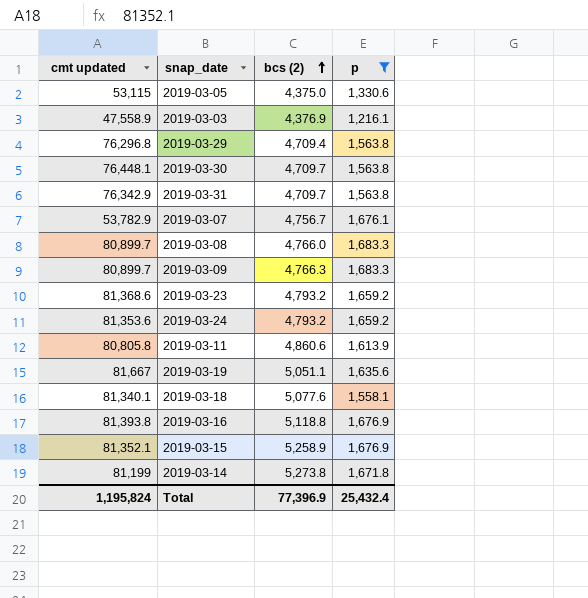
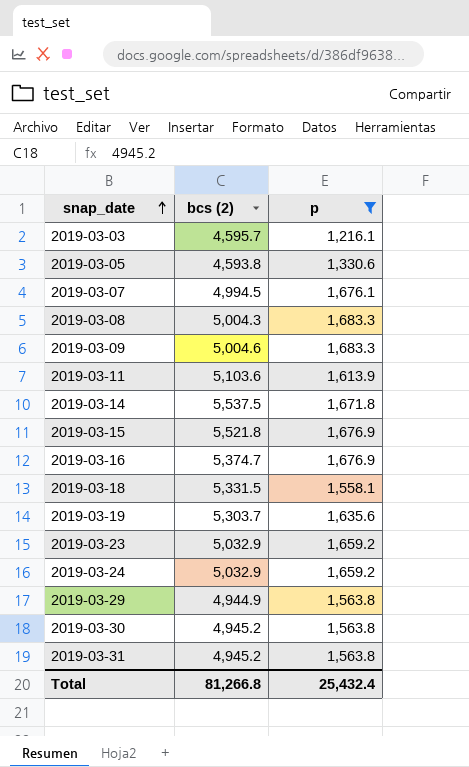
row order: bcs (2) ascending -> snap_date ascending
column cmt updated | position: 1 -> none
2019-03-03 | bcs (2): 4,376.9 -> 4,595.7
2019-03-05 | bcs (2): 4,375.0 -> 4,593.8
2019-03-07 | bcs (2): 4,756.7 -> 4,994.5
2019-03-08 | bcs (2): 4,766.0 -> 5,004.3
2019-03-09 | bcs (2): 4,766.3 -> 5,004.6
2019-03-11 | bcs (2): 4,860.6 -> 5,103.6
2019-03-14 | bcs (2): 5,273.8 -> 5,537.5
2019-03-15 | bcs (2): 5,258.9 -> 5,521.8
2019-03-16 | bcs (2): 5,118.8 -> 5,374.7
2019-03-18 | bcs (2): 5,077.6 -> 5,331.5
2019-03-19 | bcs (2): 5,051.1 -> 5,303.7
2019-03-23 | bcs (2): 4,793.2 -> 5,032.9
2019-03-24 | bcs (2): 4,793.2 -> 5,032.9
2019-03-29 | bcs (2): 4,709.4 -> 4,944.9
2019-03-30 | bcs (2): 4,709.7 -> 4,945.2
2019-03-31 | bcs (2): 4,709.7 -> 4,945.2
Total | bcs (2): 77,396.9 -> 81,266.8

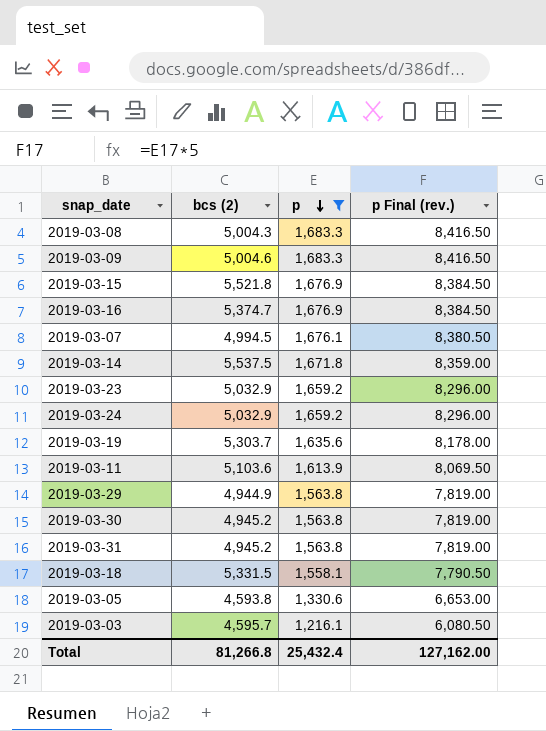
row order: snap_date ascending -> p descending
column p Final (rev.) | formula: none -> [p] * 5

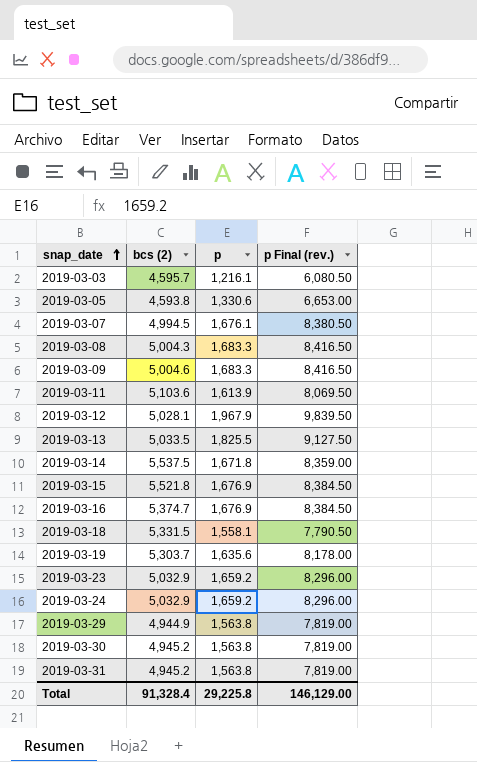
filter: p <= 1,683.3 -> none
row order: p descending -> snap_date ascending
Total | bcs (2): 81,266.8 -> 91,328.4
Total | p: 25,432.4 -> 29,225.8
Total | p Final (rev.): 127,162.00 -> 146,129.00

